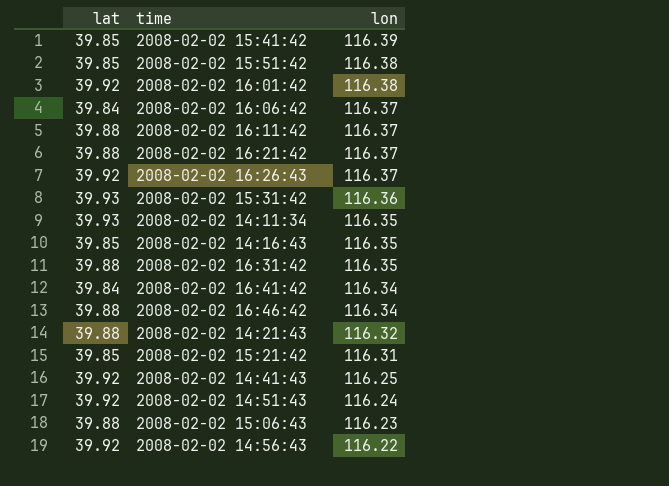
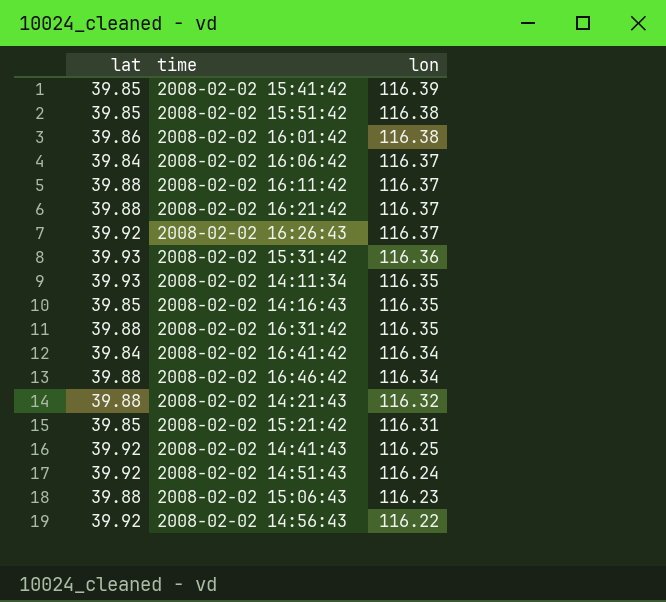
2008-02-02 16:01:42 | lat: 39.92 -> 39.86

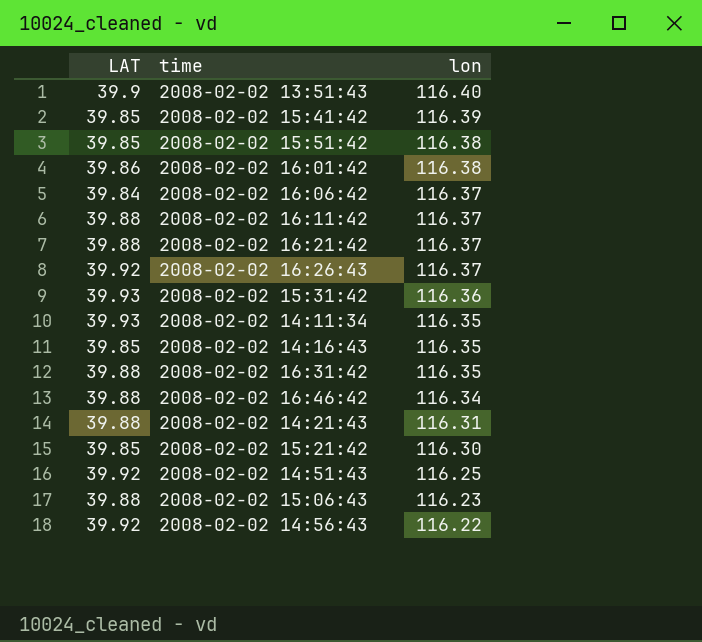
column name: lat -> LAT
row 2008-02-02 16:41:42: 39.84 | 116.34 -> none
row 2008-02-02 14:41:43: 39.92 | 116.25 -> none
row 2008-02-02 13:51:43: none -> 39.9 | 116.40
2008-02-02 14:21:43 | lon: 116.32 -> 116.31
2008-02-02 15:21:42 | lon: 116.31 -> 116.30
2008-02-02 14:51:43 | lon: 116.24 -> 116.25

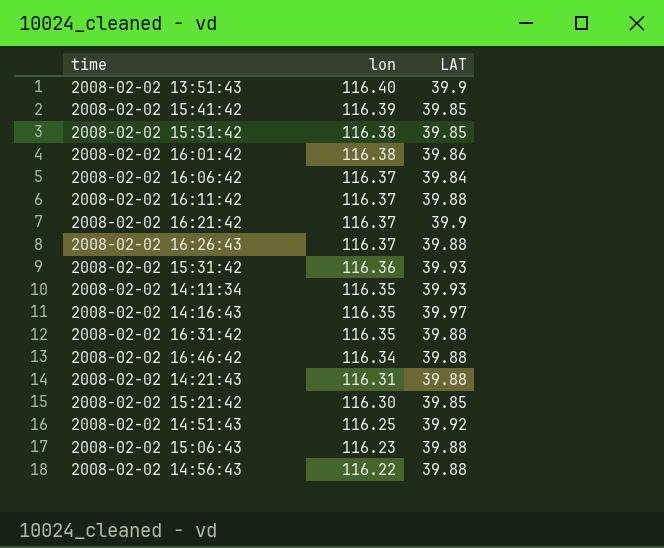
column LAT | position: 1 -> 3
2008-02-02 16:21:42 | LAT: 39.88 -> 39.9
2008-02-02 16:26:43 | LAT: 39.92 -> 39.88
2008-02-02 14:16:43 | LAT: 39.85 -> 39.97
2008-02-02 14:56:43 | LAT: 39.92 -> 39.88

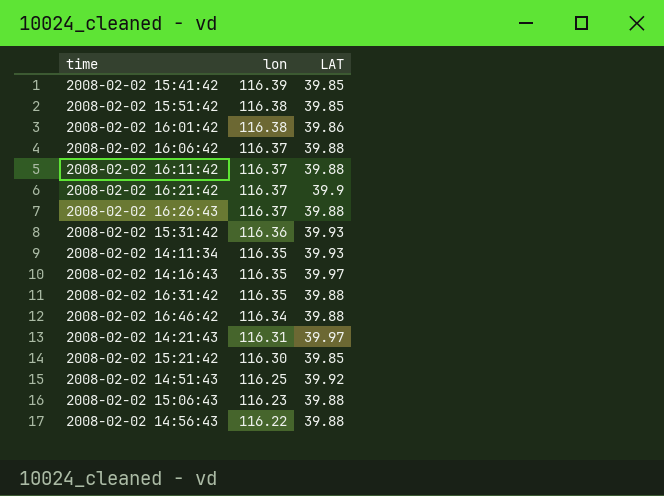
row 2008-02-02 13:51:43: 116.40 | 39.9 -> none
2008-02-02 16:06:42 | LAT: 39.84 -> 39.88
2008-02-02 14:21:43 | LAT: 39.88 -> 39.97

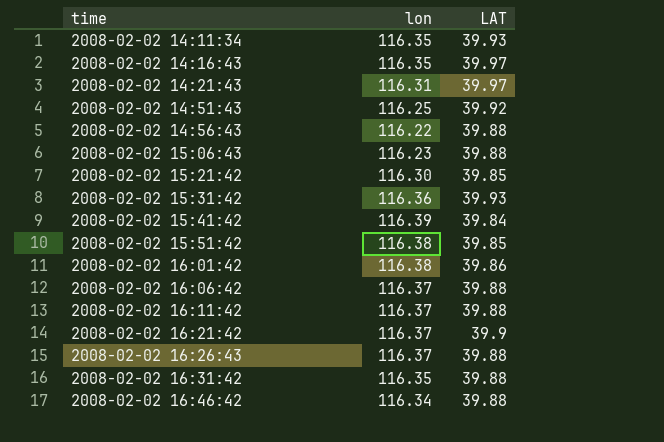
row order: lon descending -> time ascending
2008-02-02 15:41:42 | LAT: 39.85 -> 39.84

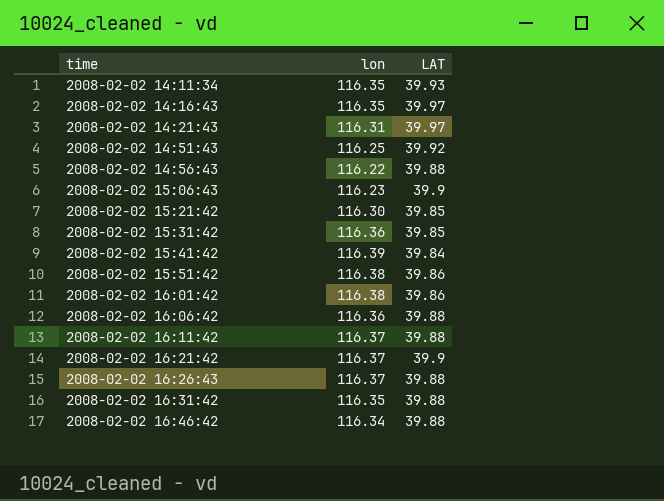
2008-02-02 15:06:43 | LAT: 39.88 -> 39.9
2008-02-02 15:31:42 | LAT: 39.93 -> 39.85
2008-02-02 15:51:42 | LAT: 39.85 -> 39.86
2008-02-02 16:06:42 | lon: 116.37 -> 116.36

